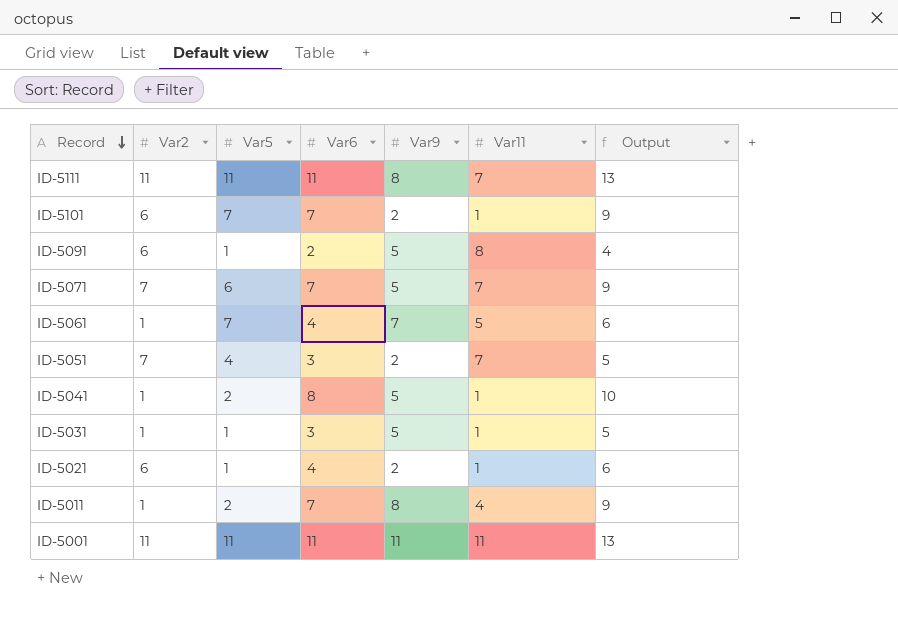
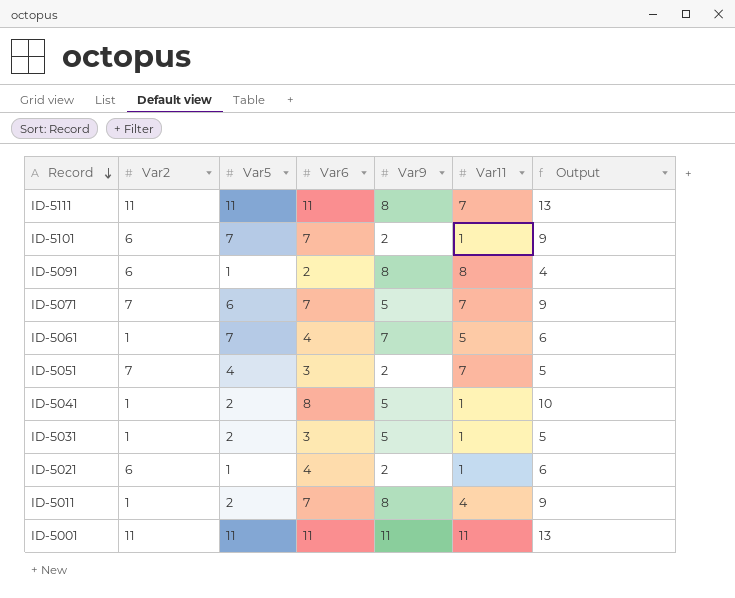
ID-5091 | Var9: 5 -> 8
ID-5031 | Var5: 1 -> 2

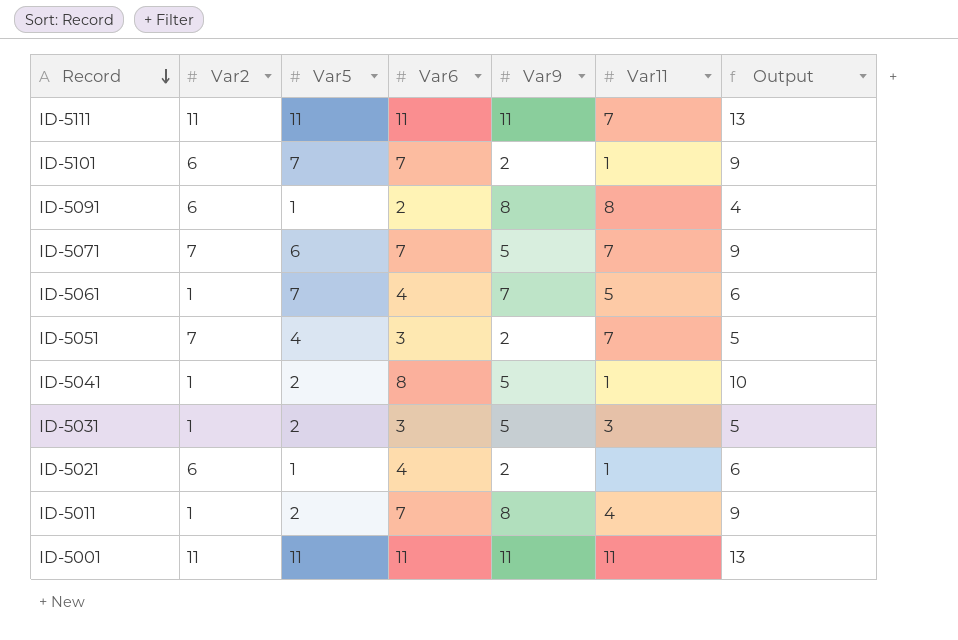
ID-5111 | Var9: 8 -> 11
ID-5031 | Var11: 1 -> 3

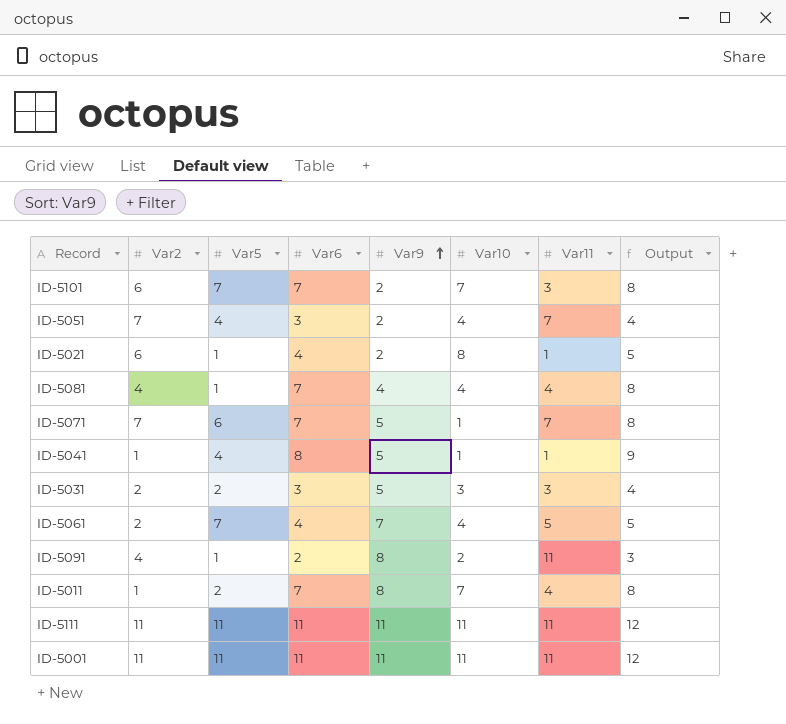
row order: Record descending -> Var9 ascending
column Var10 | position: none -> 6
column Output | formula: [Var6] + 2 -> [Var6] + 1
ID-5101 | Var11: 1 -> 3
row ID-5081: none -> 4 | 1 | 7 | 4 | 4 | 4 | 8
ID-5041 | Var5: 2 -> 4
ID-5031 | Var2: 1 -> 2
ID-5061 | Var2: 1 -> 2
ID-5091 | Var2: 6 -> 4
ID-5091 | Var11: 8 -> 11
ID-5111 | Var11: 7 -> 11

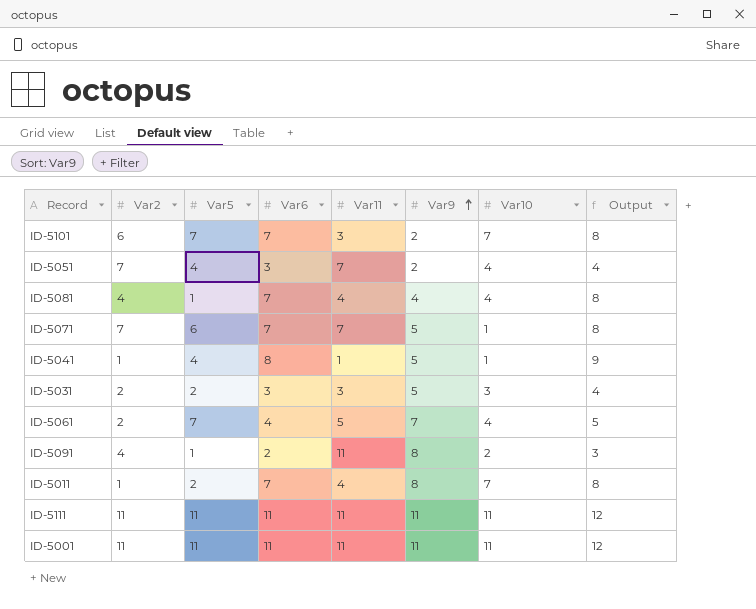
column Var11 | position: 7 -> 5
row ID-5021: 6 | 1 | 4 | 2 | 8 | 1 | 5 -> none

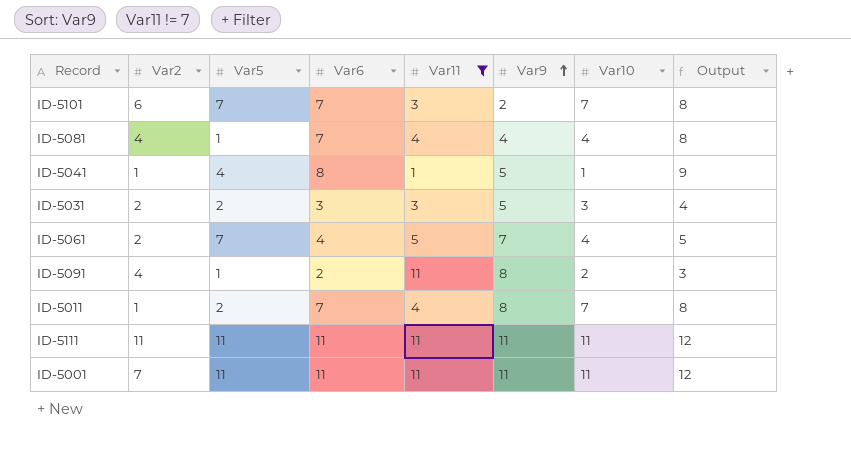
filter: none -> Var11 != 7
ID-5001 | Var2: 11 -> 7

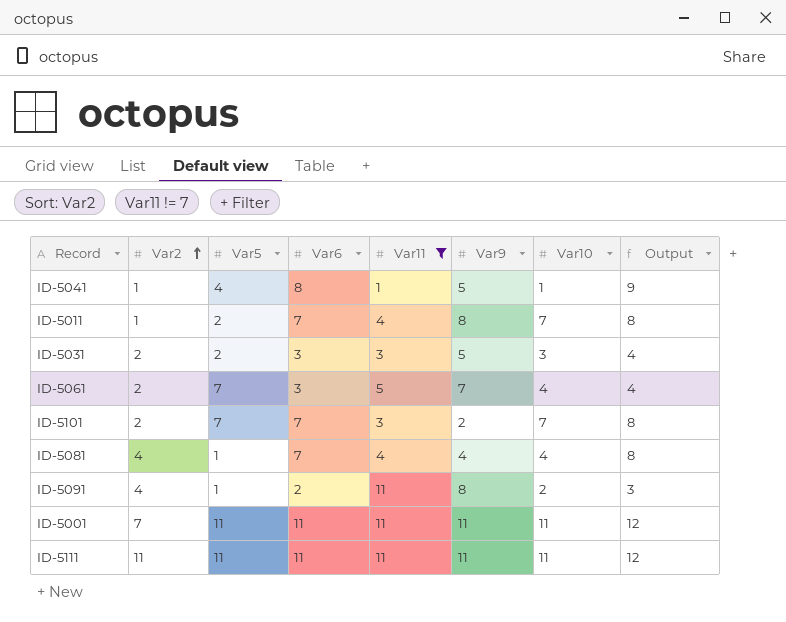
row order: Var9 ascending -> Var2 ascending
ID-5061 | Var6: 4 -> 3
ID-5061 | Output: 5 -> 4
ID-5101 | Var2: 6 -> 2

